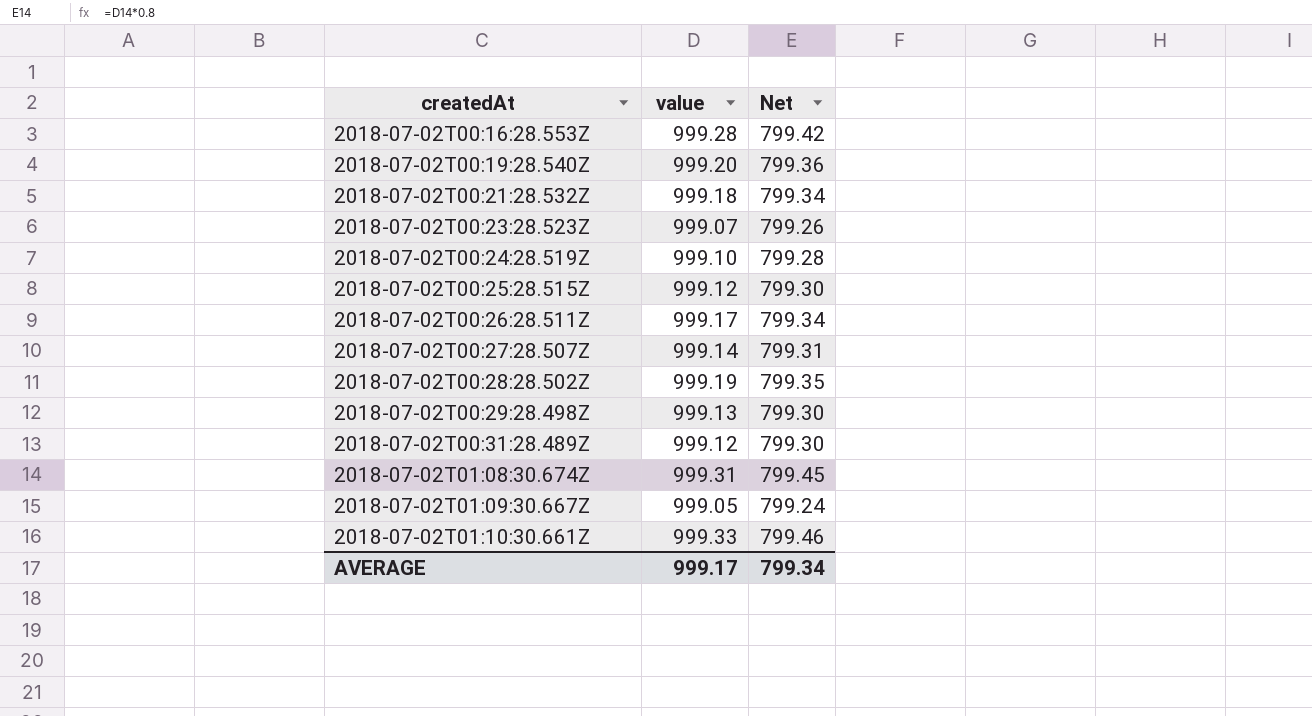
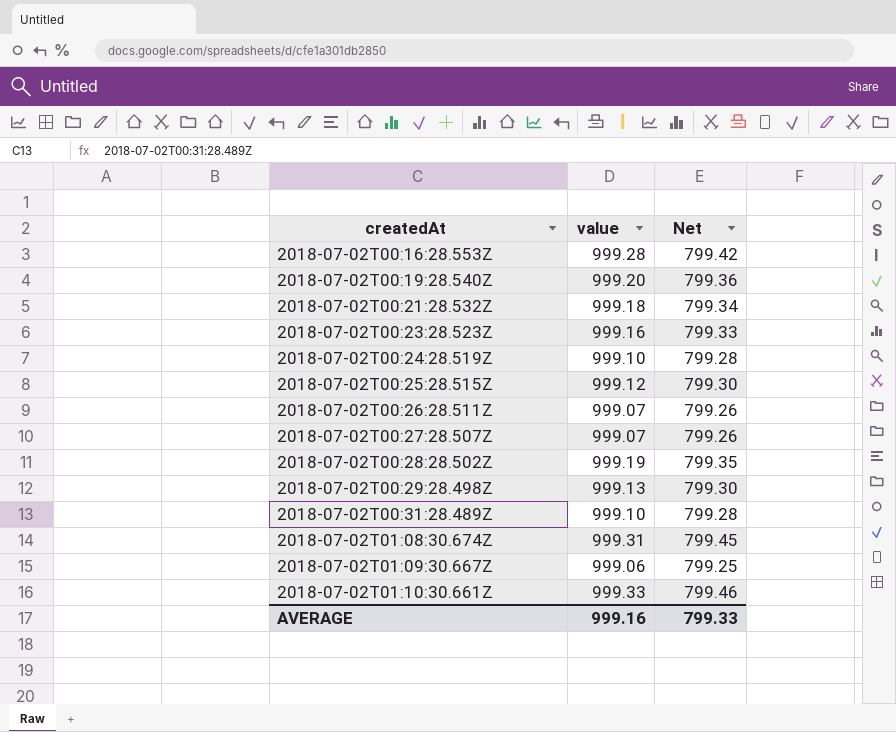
2018-07-02T00:23:28.523Z | value: 999.07 -> 999.16
2018-07-02T00:23:28.523Z | Net: 799.26 -> 799.33
2018-07-02T00:26:28.511Z | value: 999.17 -> 999.07
2018-07-02T00:26:28.511Z | Net: 799.34 -> 799.26
2018-07-02T00:27:28.507Z | value: 999.14 -> 999.07
2018-07-02T00:27:28.507Z | Net: 799.31 -> 799.26
2018-07-02T00:31:28.489Z | value: 999.12 -> 999.10
2018-07-02T00:31:28.489Z | Net: 799.30 -> 799.28
2018-07-02T01:09:30.667Z | value: 999.05 -> 999.06
2018-07-02T01:09:30.667Z | Net: 799.24 -> 799.25
AVERAGE | value: 999.17 -> 999.16
AVERAGE | Net: 799.34 -> 799.33

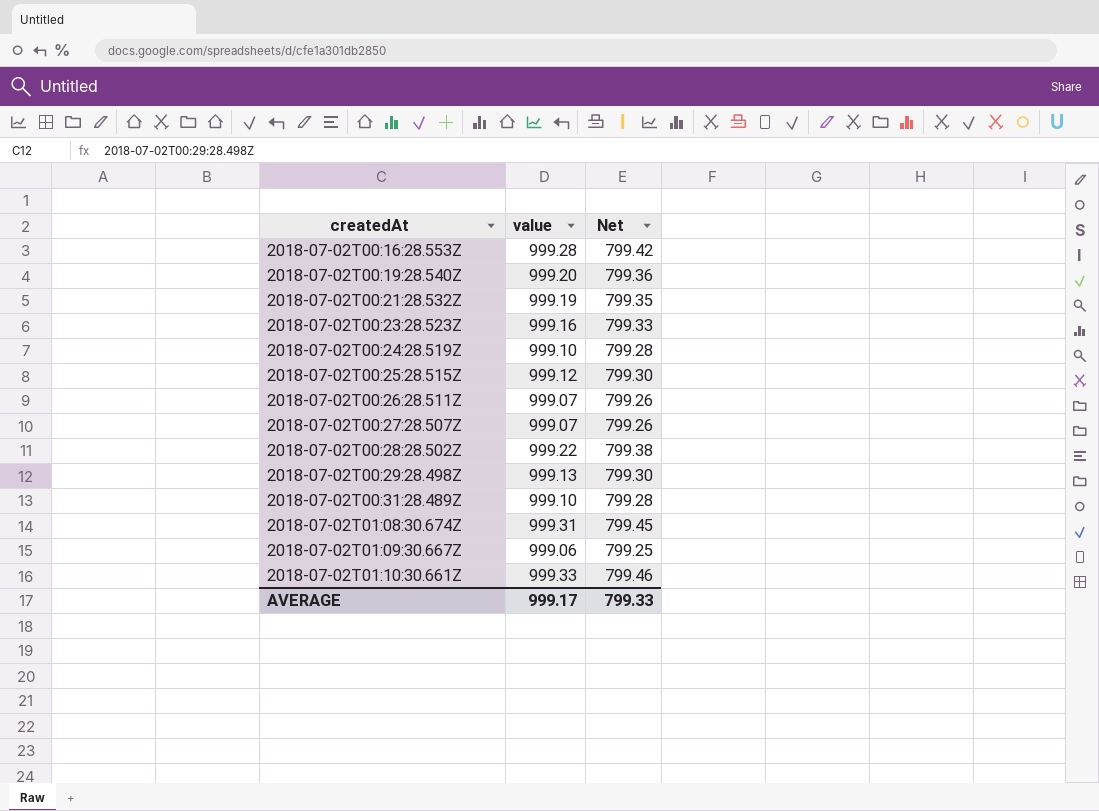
2018-07-02T00:21:28.532Z | value: 999.18 -> 999.19
2018-07-02T00:21:28.532Z | Net: 799.34 -> 799.35
2018-07-02T00:28:28.502Z | value: 999.19 -> 999.22
2018-07-02T00:28:28.502Z | Net: 799.35 -> 799.38
AVERAGE | value: 999.16 -> 999.17

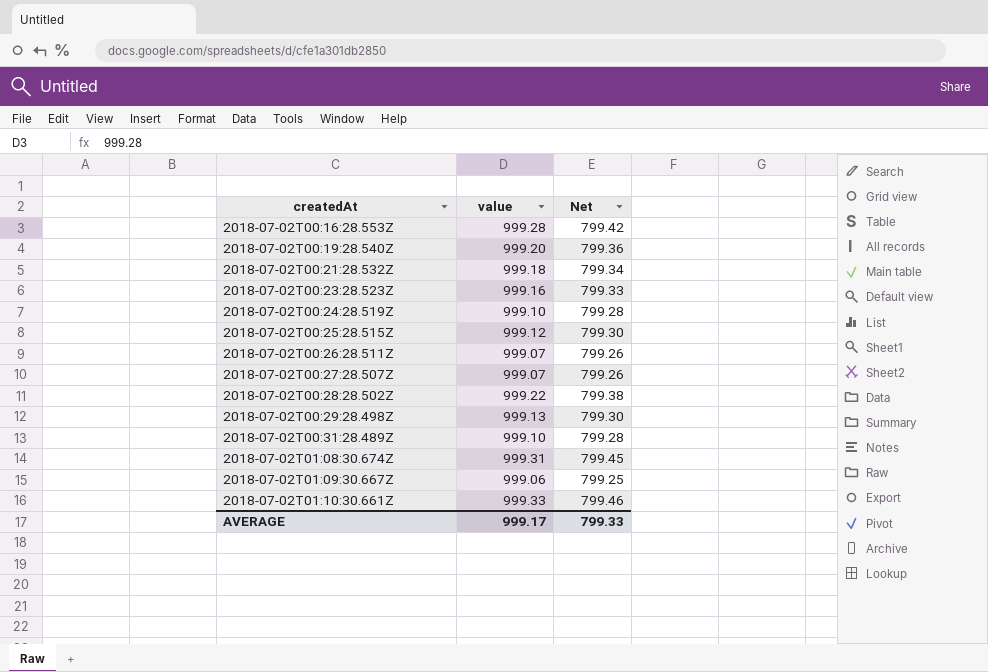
2018-07-02T00:21:28.532Z | value: 999.19 -> 999.18
2018-07-02T00:21:28.532Z | Net: 799.35 -> 799.34

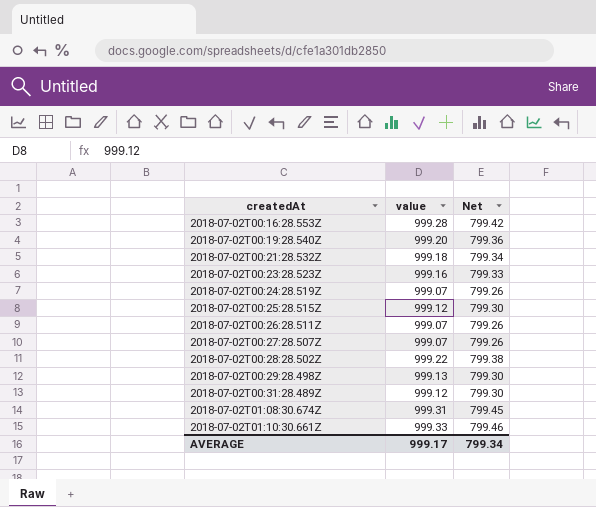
row 2018-07-02T01:09:30.667Z: 999.06 | 799.25 -> none
2018-07-02T00:24:28.519Z | value: 999.10 -> 999.07
2018-07-02T00:24:28.519Z | Net: 799.28 -> 799.26
2018-07-02T00:31:28.489Z | value: 999.10 -> 999.12
2018-07-02T00:31:28.489Z | Net: 799.28 -> 799.30
AVERAGE | Net: 799.33 -> 799.34

